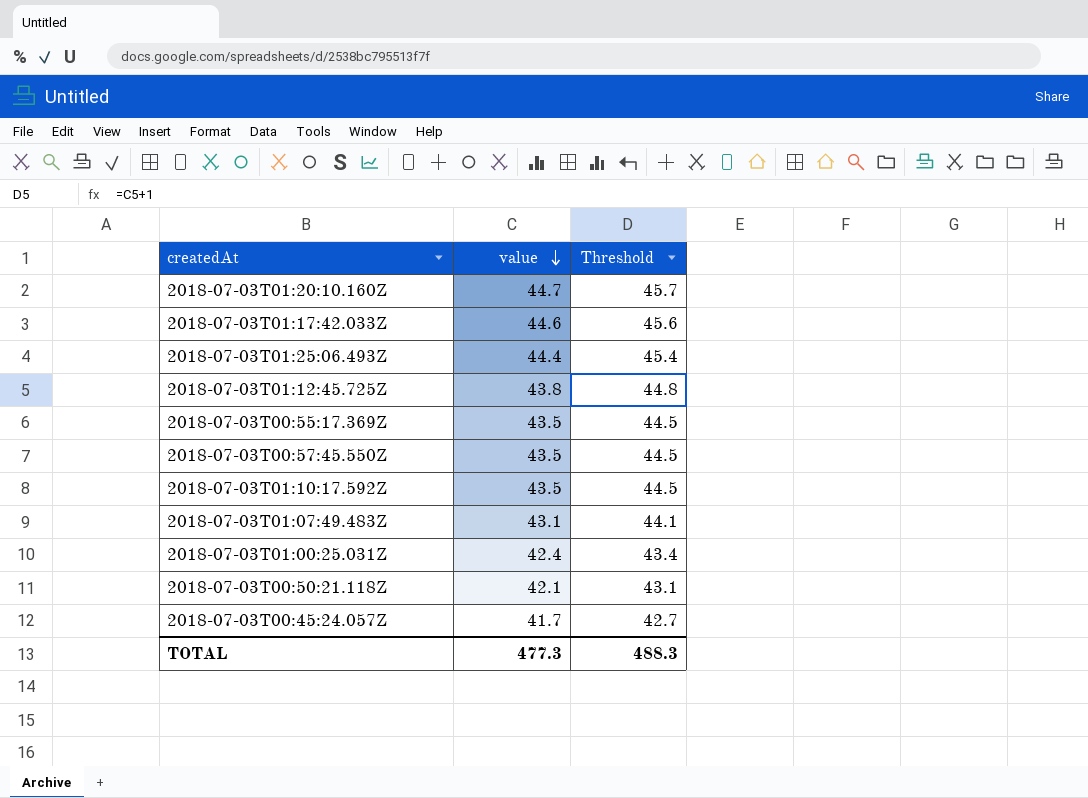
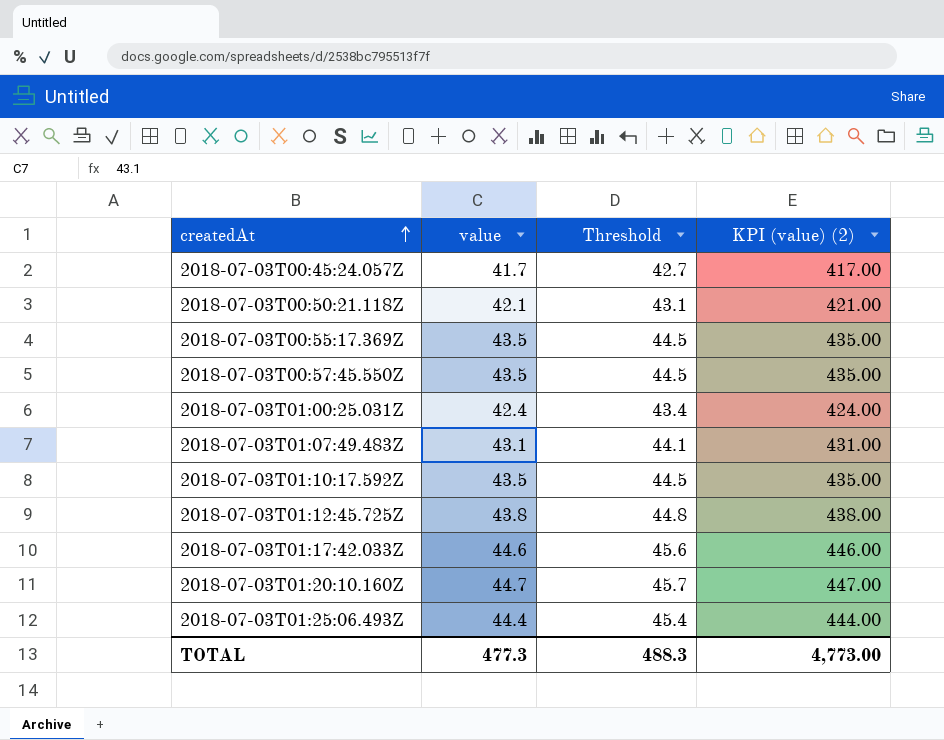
row order: value descending -> createdAt ascending
column KPI (value) (2) | formula: none -> [value] * 10

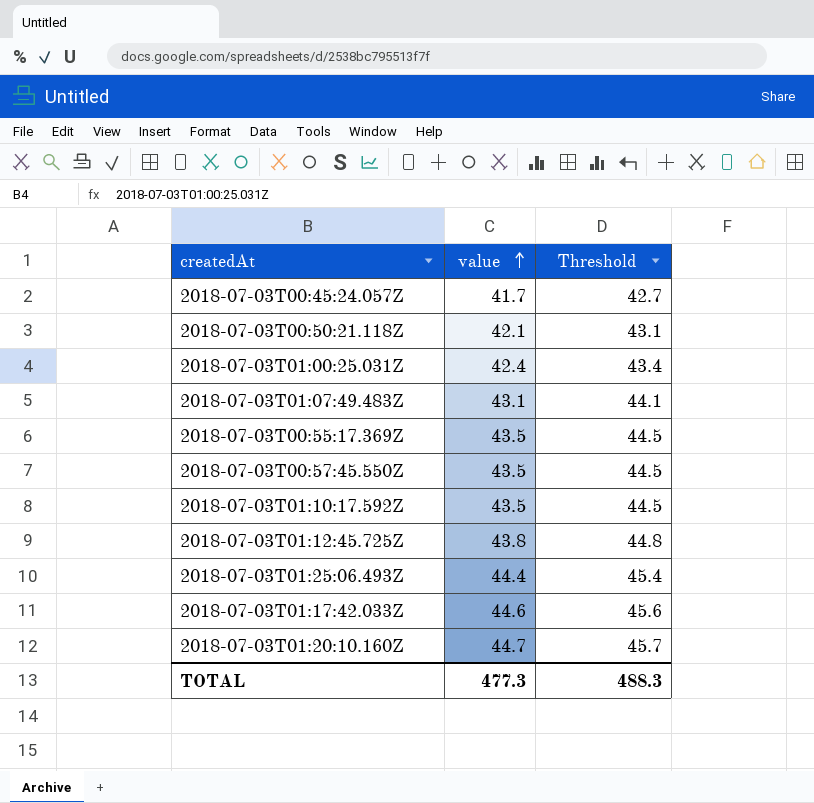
row order: createdAt ascending -> value ascending
column KPI (value) (2) | formula: [value] * 10 -> none

